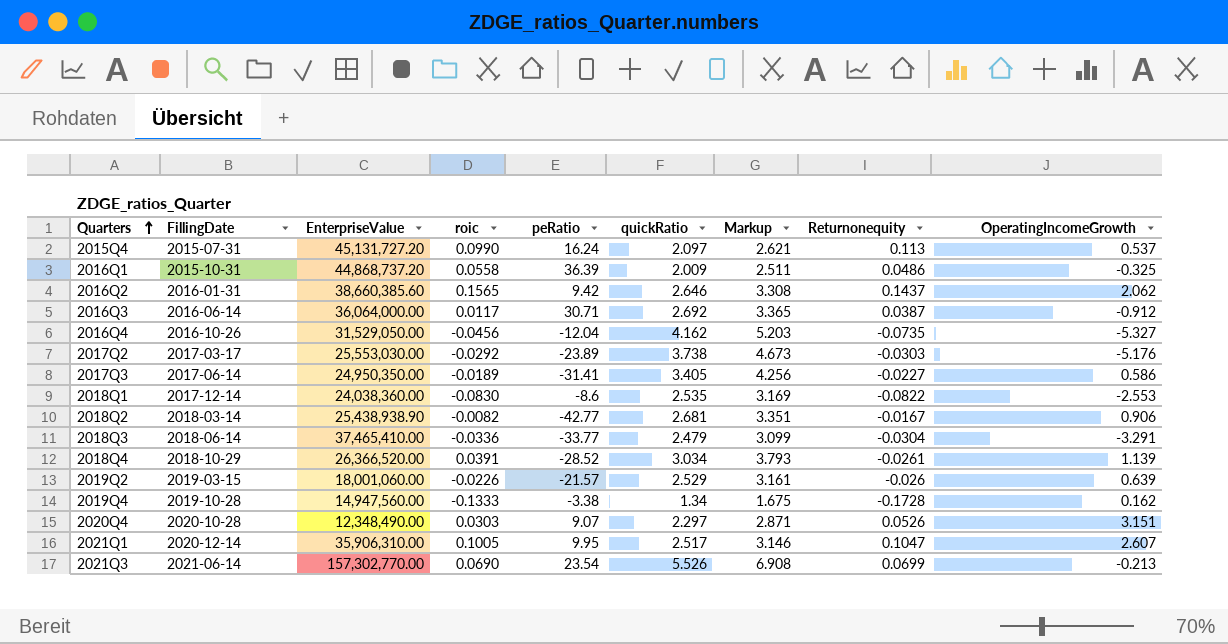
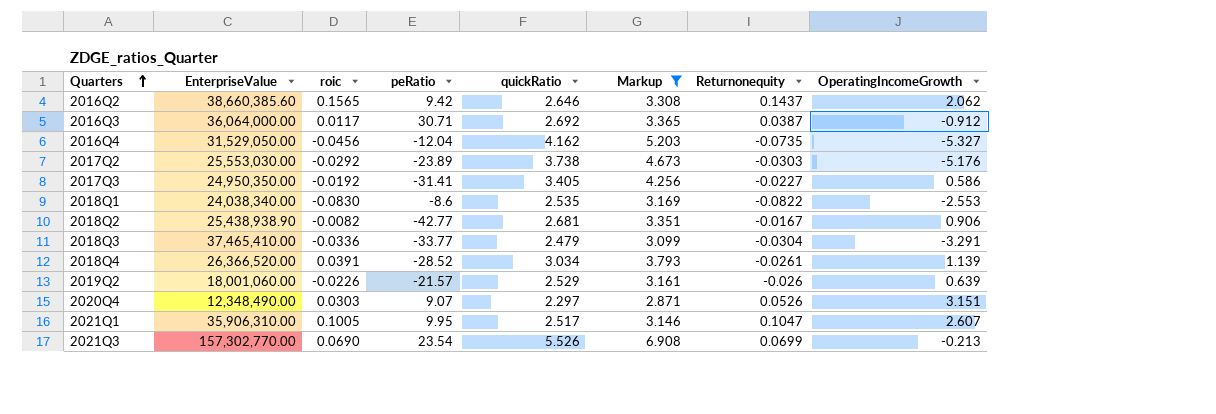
filter: none -> Markup >= 2.871
column FillingDate | position: 2 -> none
2017Q3 | roic: -0.0189 -> -0.0192
2018Q1 | EnterpriseValue: 24,038,360.00 -> 24,038,340.00

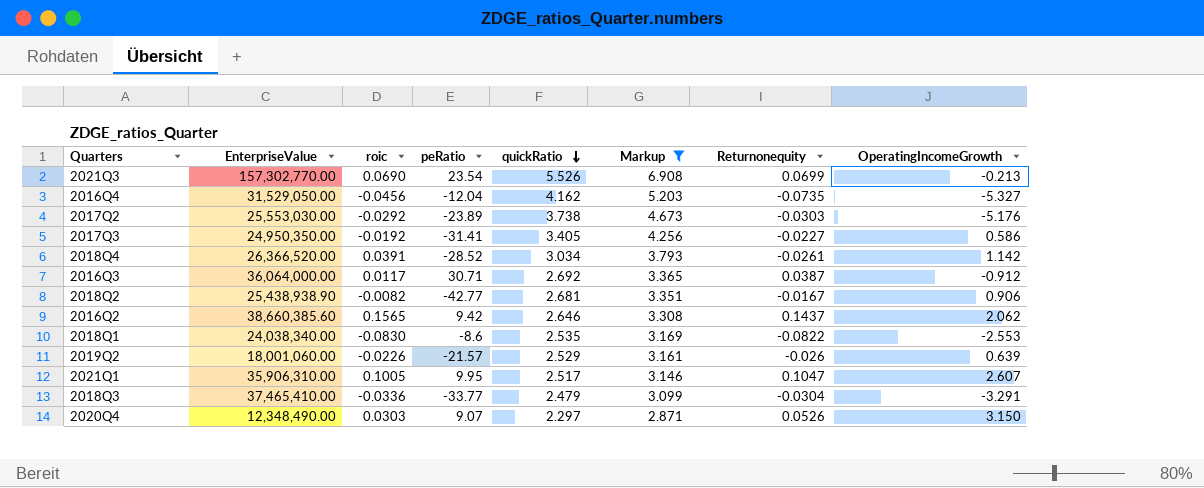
row order: Quarters ascending -> quickRatio descending
2018Q4 | OperatingIncomeGrowth: 1.139 -> 1.142
2020Q4 | OperatingIncomeGrowth: 3.151 -> 3.150

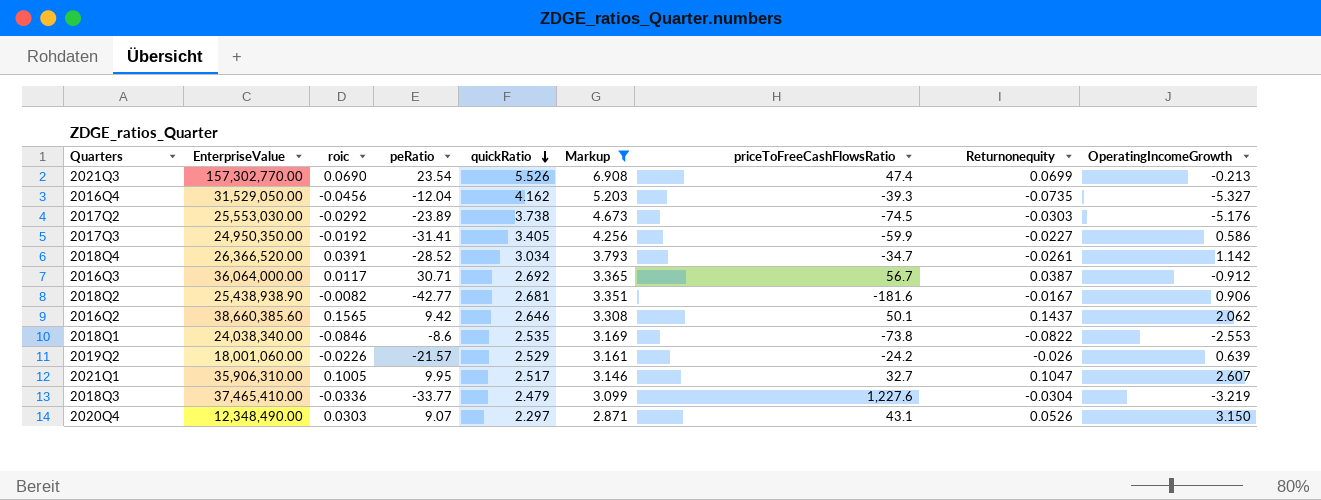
column priceToFreeCashFlowsRatio | position: none -> 7
2018Q1 | roic: -0.0830 -> -0.0846
2018Q3 | OperatingIncomeGrowth: -3.291 -> -3.219

